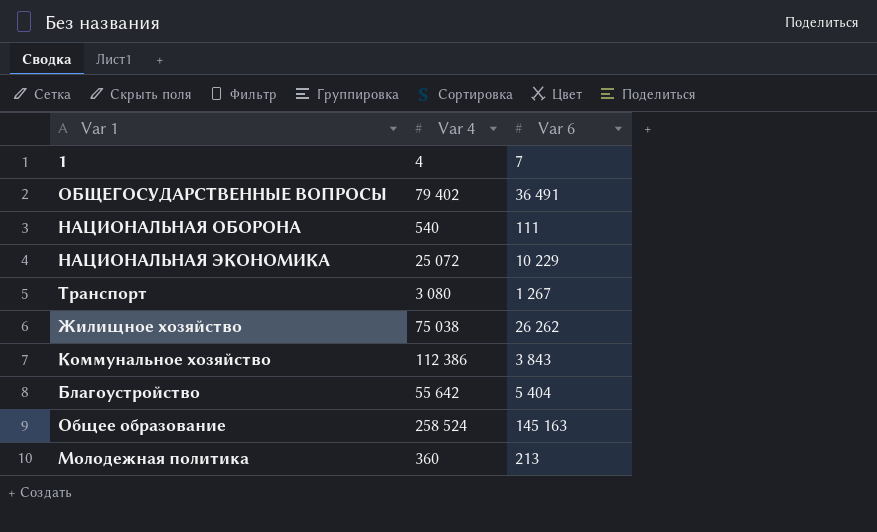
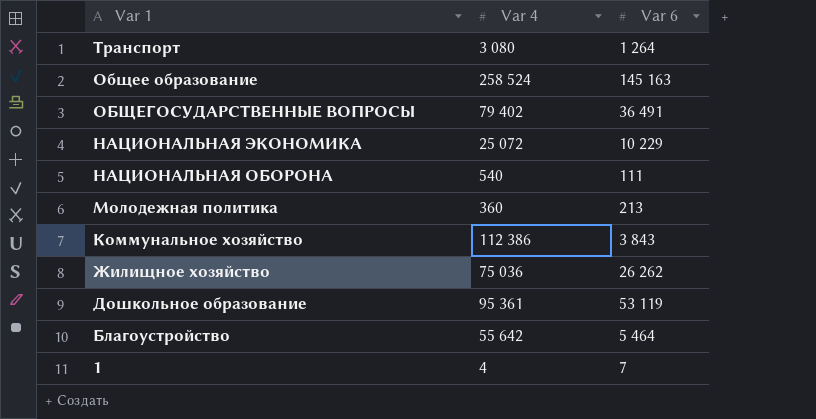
row order: none -> Var 1 descending
Транспорт | Var 6: 1 267 -> 1 264
Жилищное хозяйство | Var 4: 75 038 -> 75 036
row Дошкольное образование: none -> 95 361 | 53 119
Благоустройство | Var 6: 5 404 -> 5 464

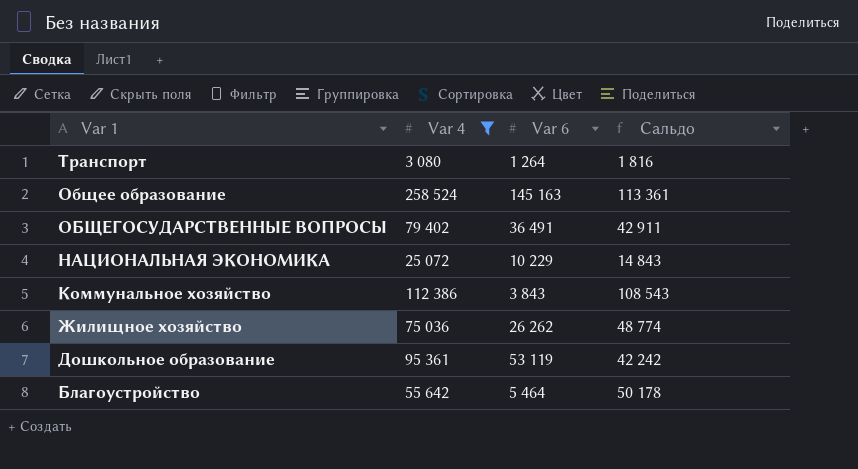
filter: none -> Var 4 >= 3 080
column Сальдо | formula: none -> [Var 4] - [Var 6]

